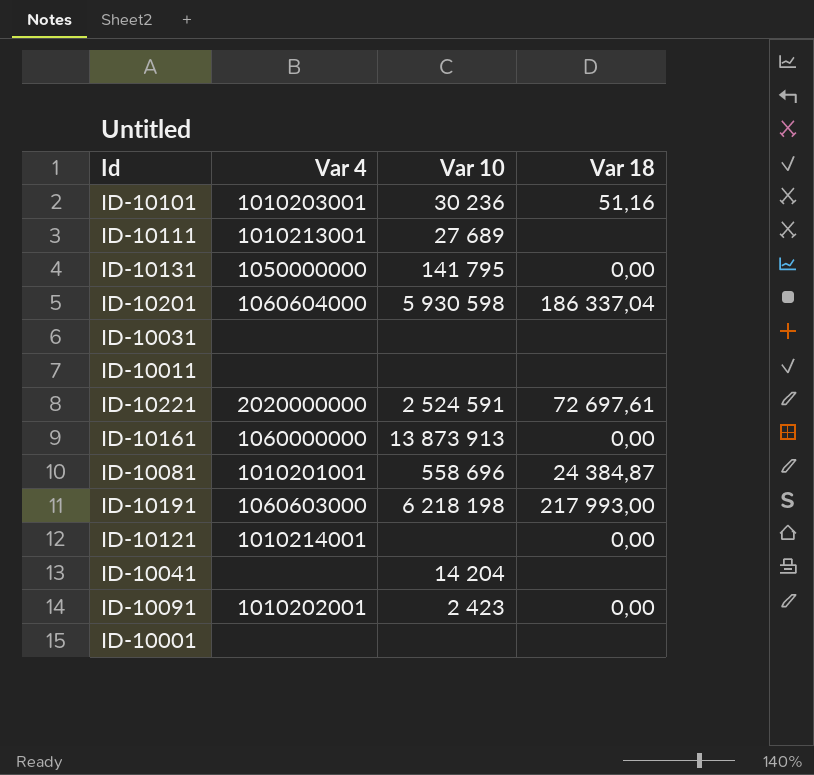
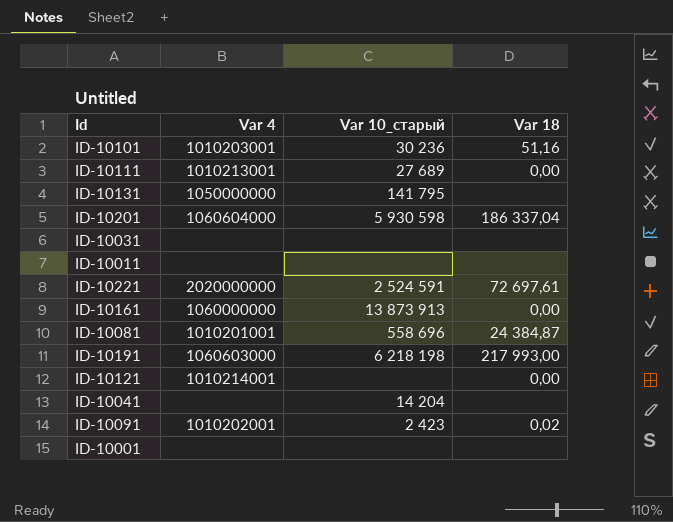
column name: Var 10 -> Var 10_старый
ID-10111 | Var 18: none -> 0,00
ID-10131 | Var 18: 0,00 -> none
ID-10091 | Var 18: 0,00 -> 0,02

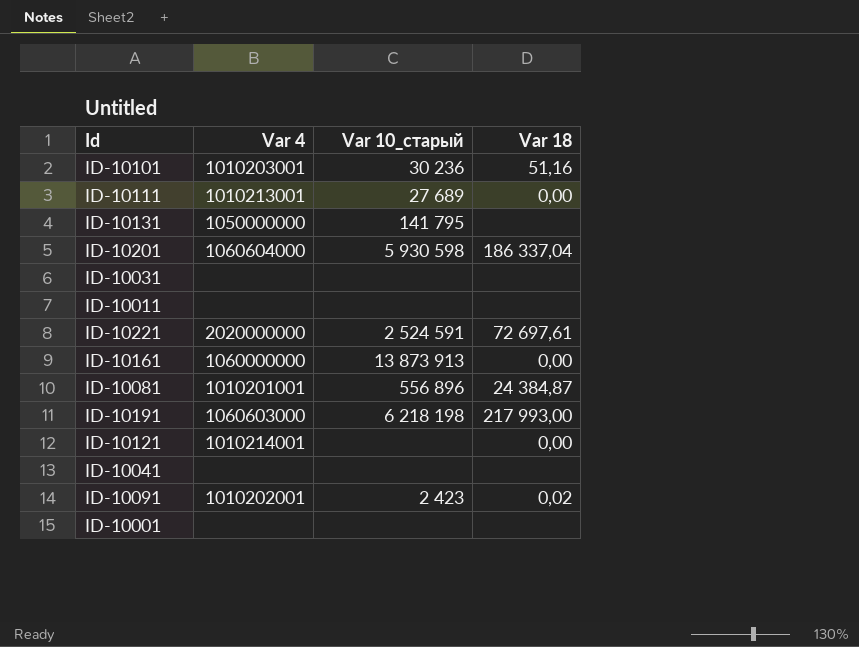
ID-10081 | Var 10_старый: 558 696 -> 556 896
ID-10041 | Var 10_старый: 14 204 -> none

